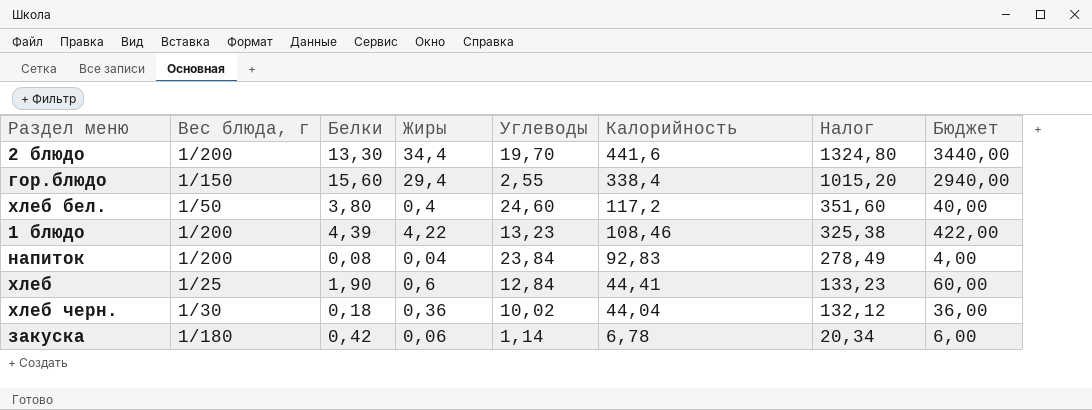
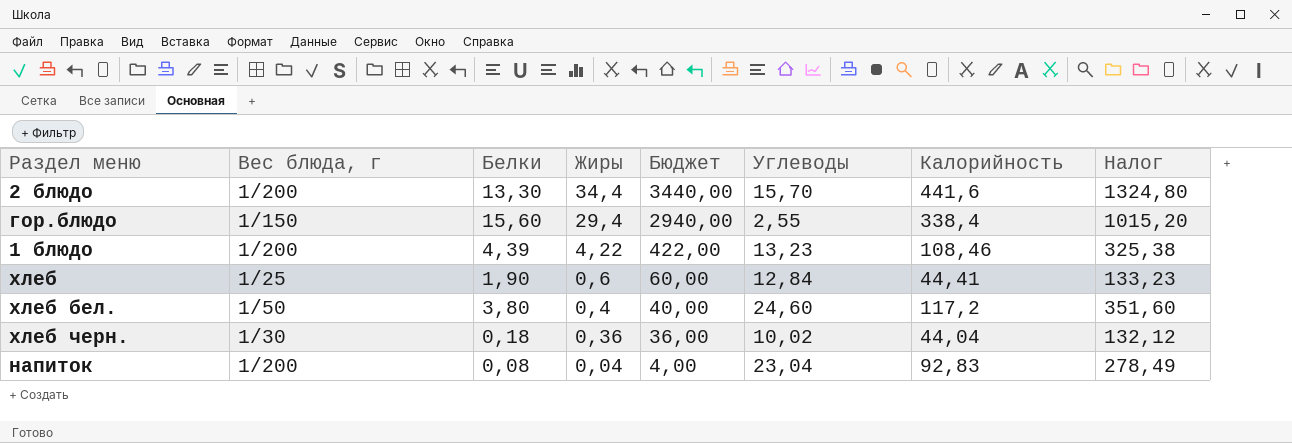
row order: Калорийность descending -> Жиры descending
column Бюджет | position: 8 -> 5
row закуска: 1/180 | 0,42 | 0,06 | 1,14 | 6,78 | 20,34 | 6,00 -> none
2 блюдо | Углеводы: 19,70 -> 15,70
напиток | Углеводы: 23,84 -> 23,04

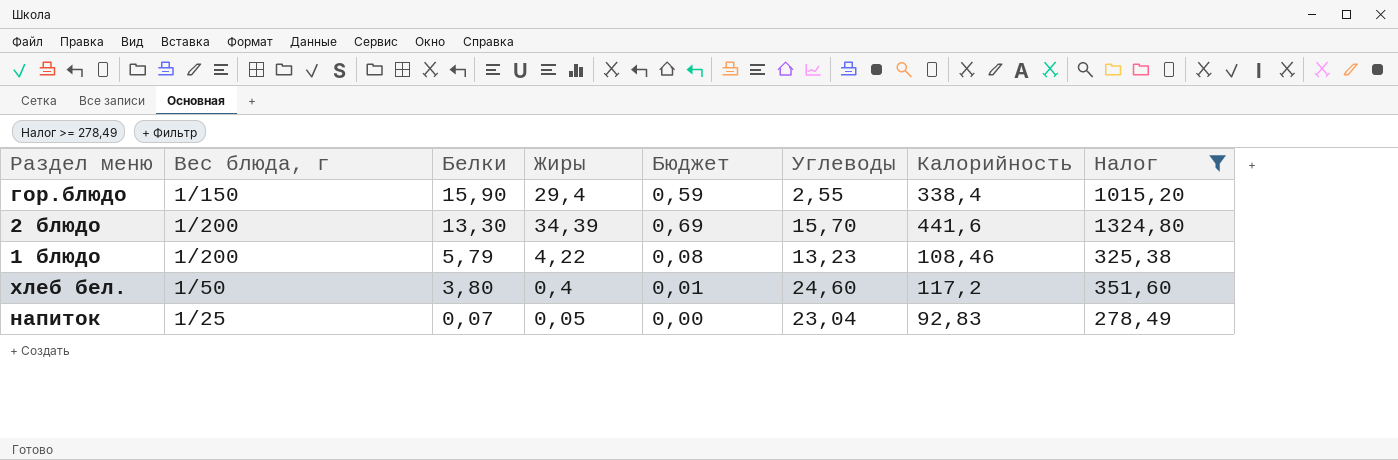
filter: none -> Налог >= 278,49
row order: Жиры descending -> Белки descending
column Бюджет | formula: [Жиры] * 100 -> [Жиры] * 0,02
гор.блюдо | Белки: 15,60 -> 15,90
2 блюдо | Жиры: 34,4 -> 34,39
1 блюдо | Белки: 4,39 -> 5,79
напиток | Вес блюда, г: 1/200 -> 1/25
напиток | Белки: 0,08 -> 0,07
напиток | Жиры: 0,04 -> 0,05

